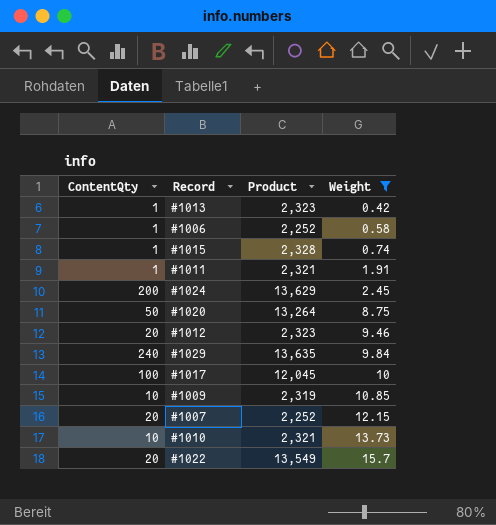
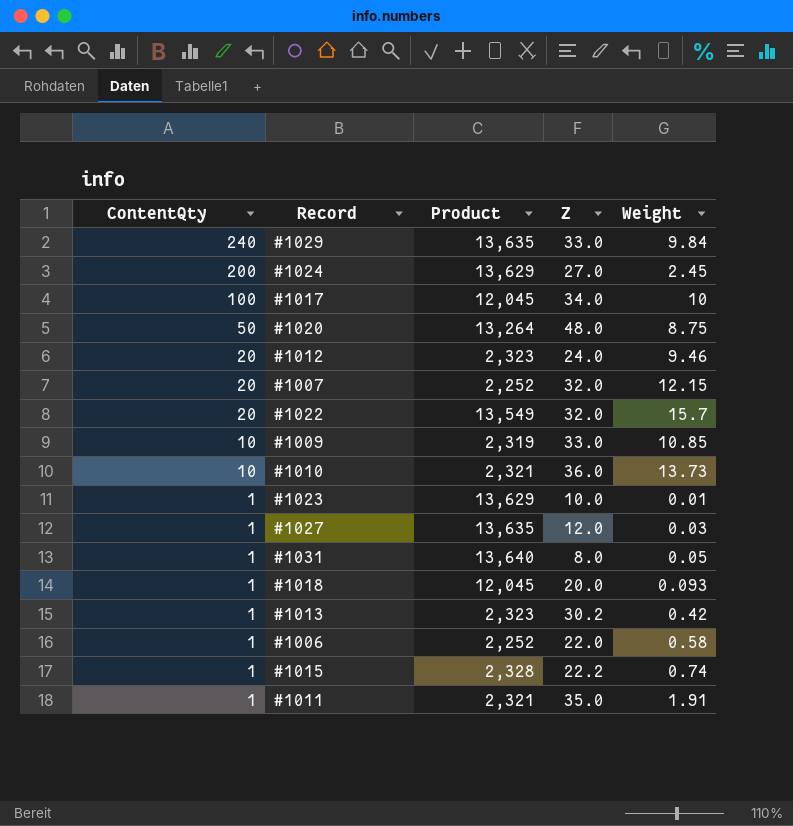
filter: Weight >= 0.42 -> none
row order: Weight ascending -> ContentQty descending
column Z | position: none -> 4

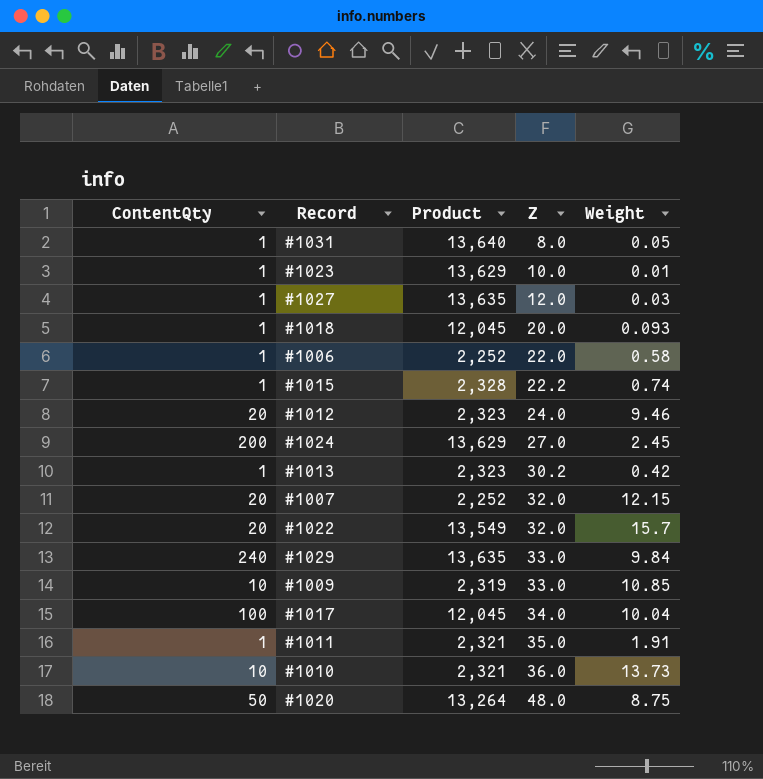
row order: ContentQty descending -> Z ascending
#1017 | Weight: 10 -> 10.04

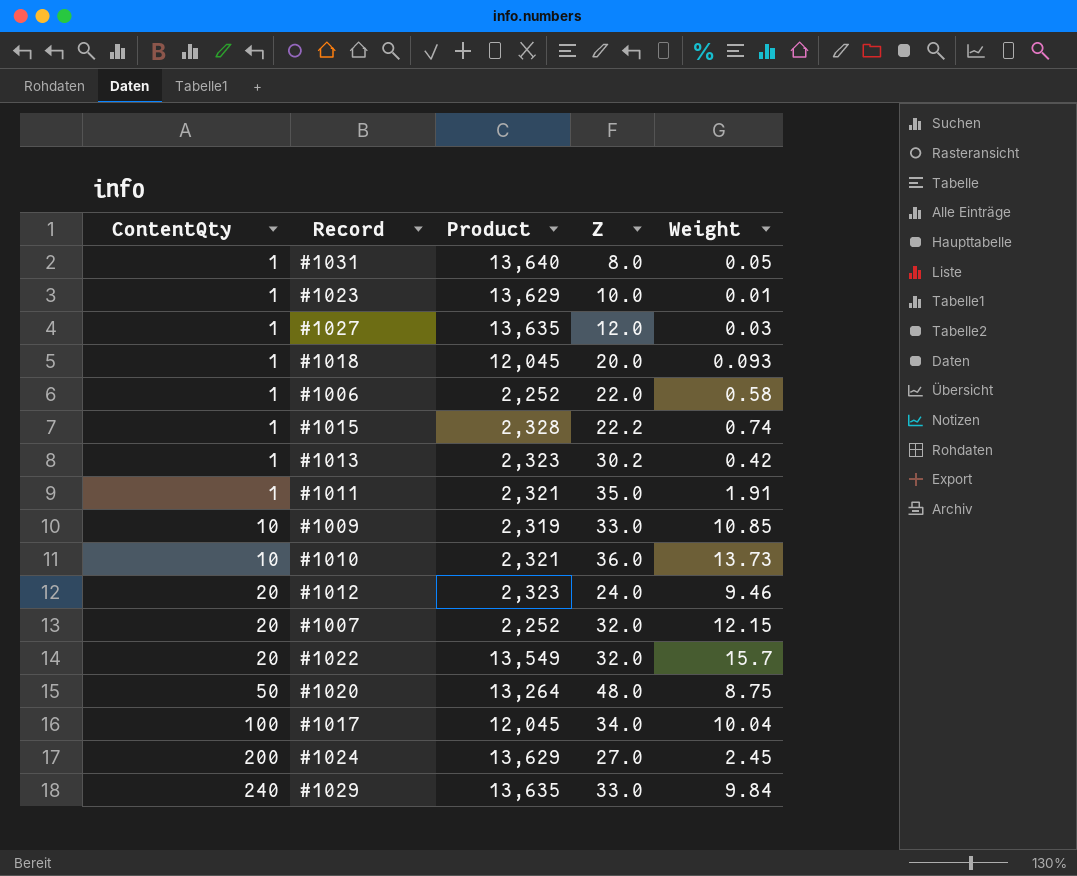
row order: Z ascending -> ContentQty ascending

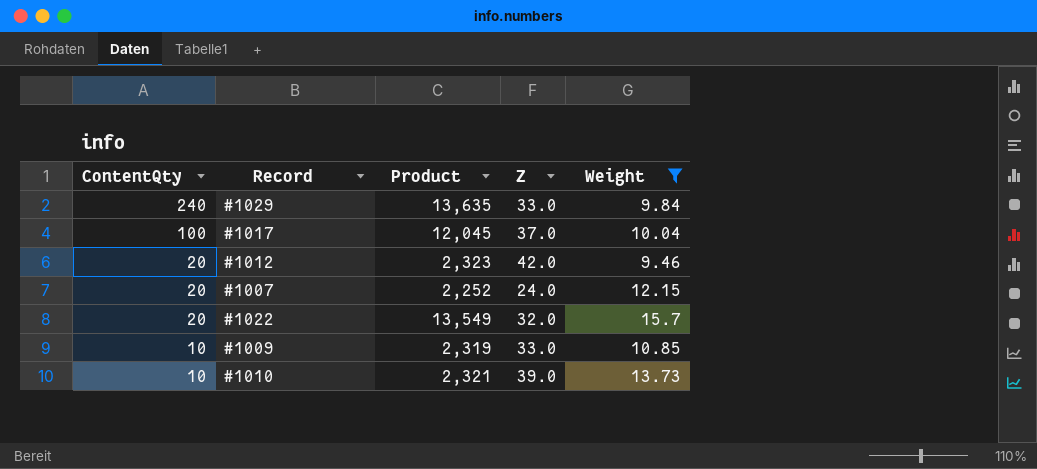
filter: none -> Weight >= 9.46
row order: ContentQty ascending -> ContentQty descending
#1017 | Z: 34.0 -> 37.0
#1012 | Z: 24.0 -> 42.0
#1007 | Z: 32.0 -> 24.0
#1010 | Z: 36.0 -> 39.0

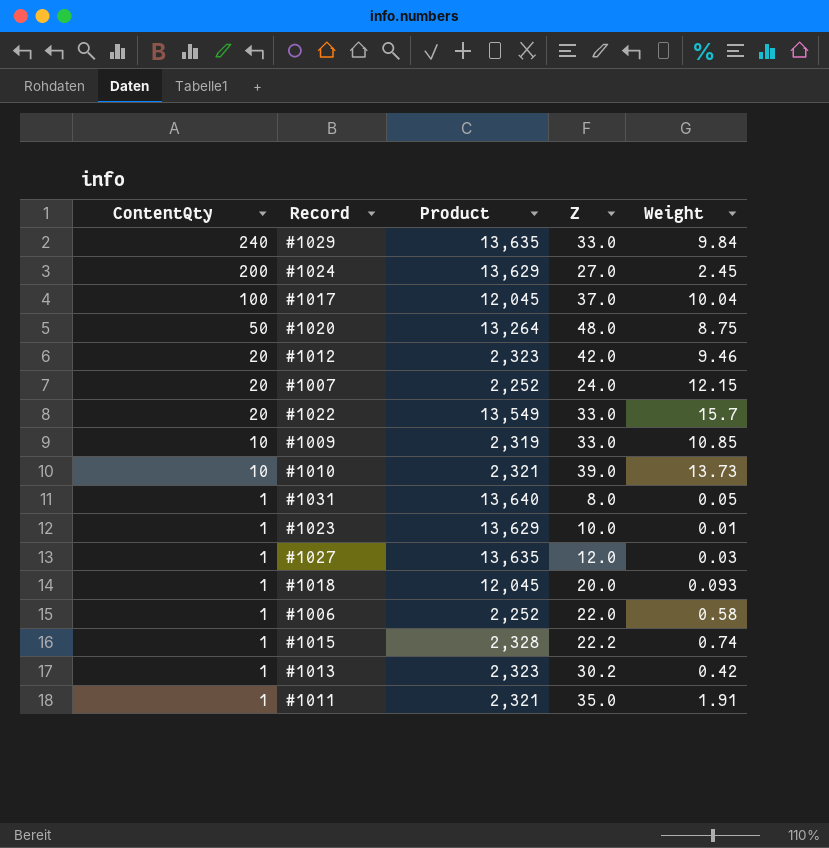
filter: Weight >= 9.46 -> none
#1022 | Z: 32.0 -> 33.0

